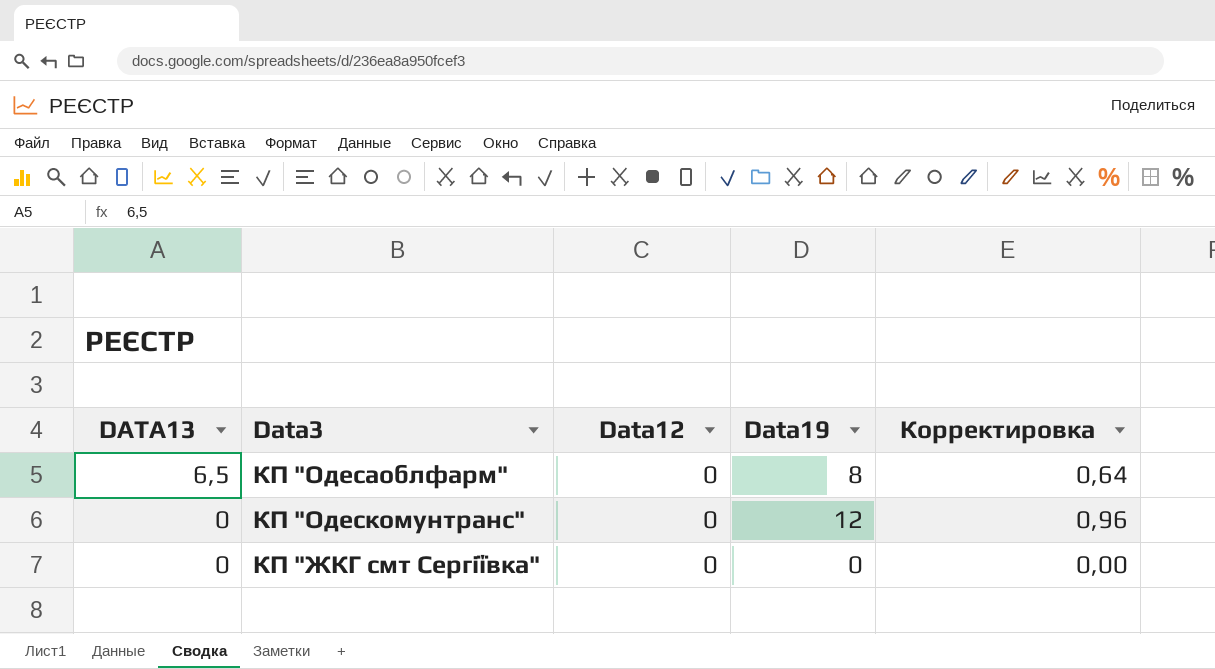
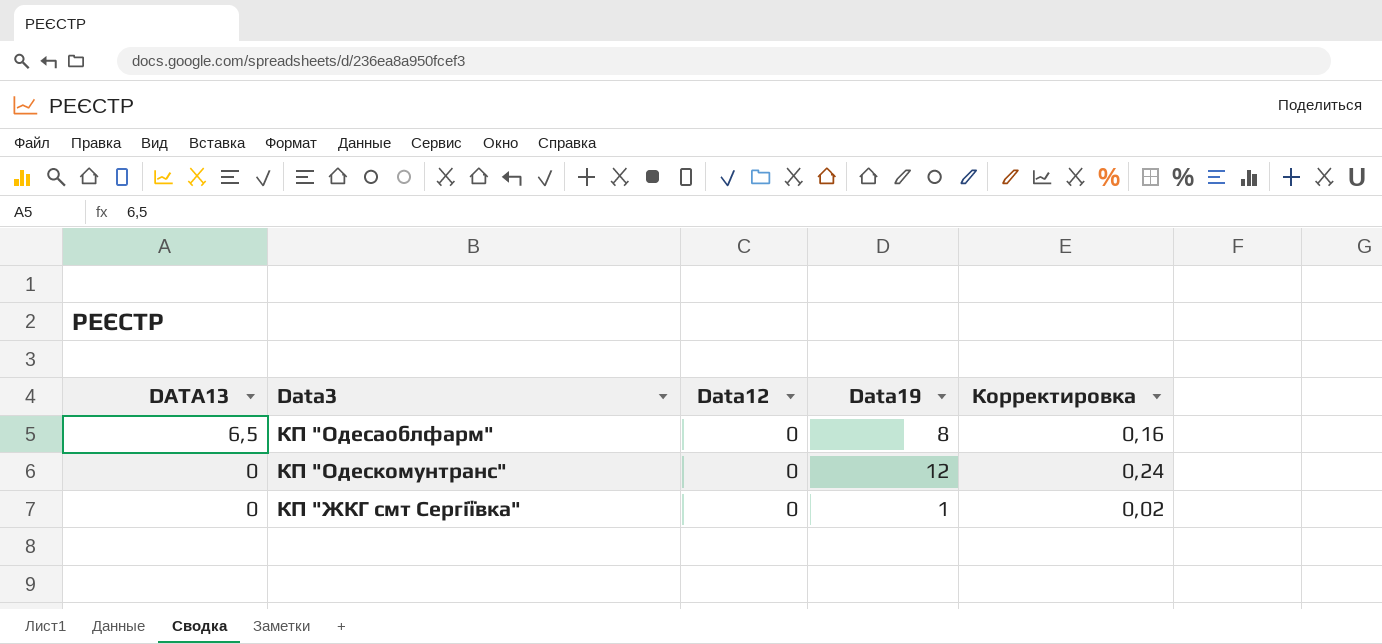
column Корректировка | formula: [Data19] * 0,08 -> [Data19] * 0,02
КП "ЖКГ смт Сергіївка" | Data19: 0 -> 1

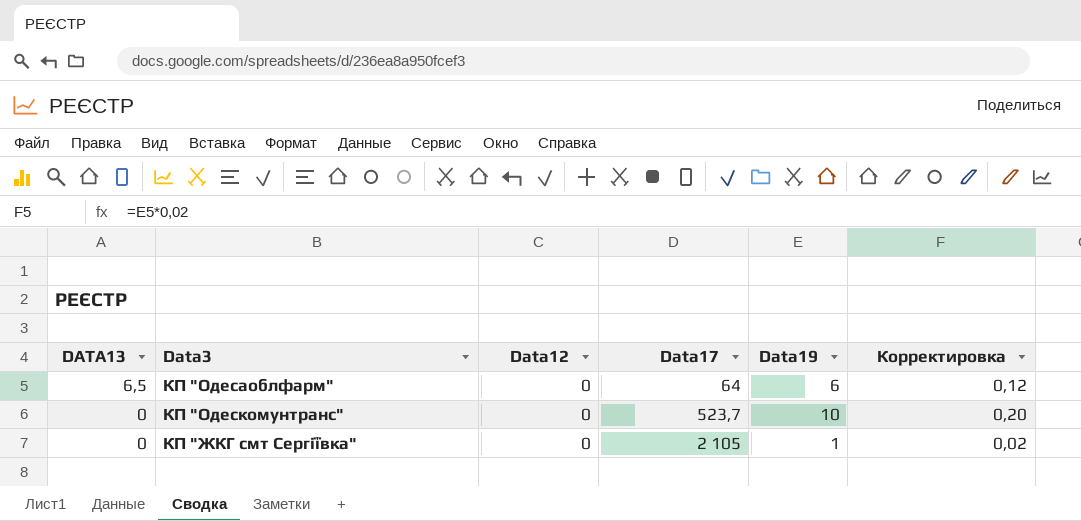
column Data17 | position: none -> 4
КП "Одесаоблфарм" | Data19: 8 -> 6
КП "Одесаоблфарм" | Корректировка: 0,16 -> 0,12
КП "Одескомунтранс" | Data19: 12 -> 10
КП "Одескомунтранс" | Корректировка: 0,24 -> 0,20

